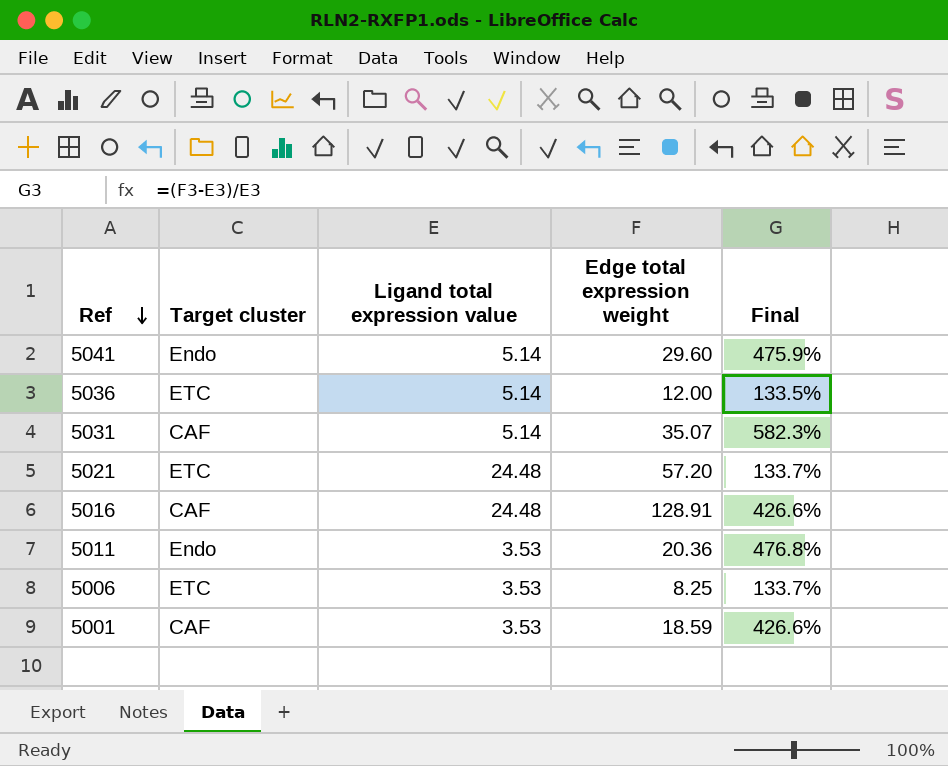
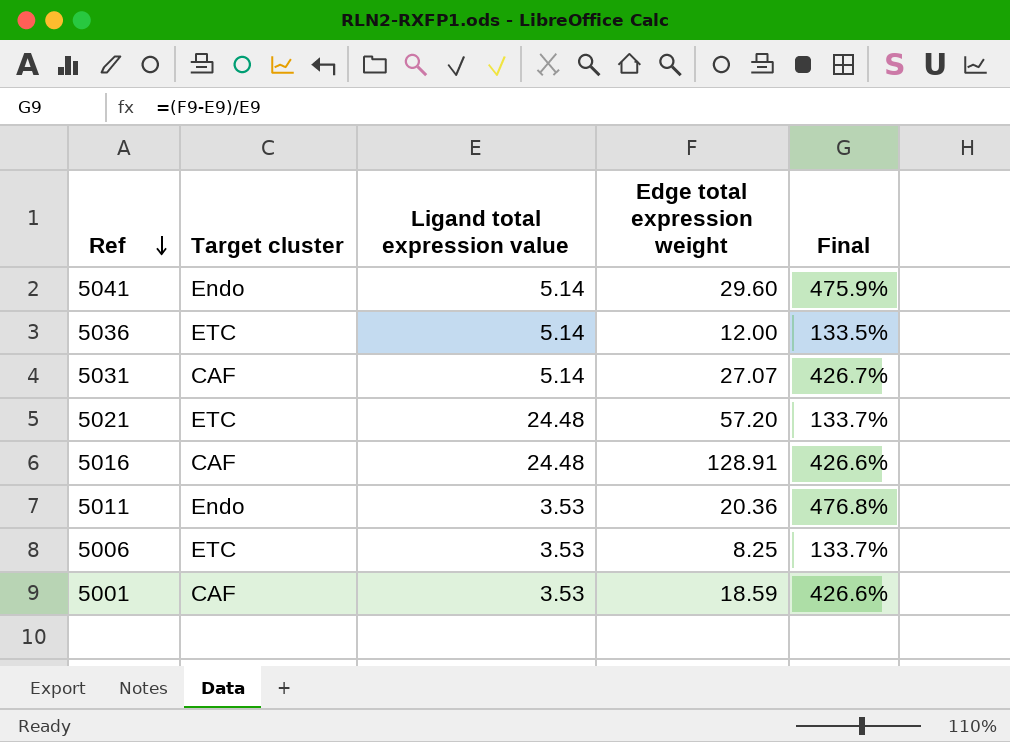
5031 | Edge total expression weight: 35.07 -> 27.07
5031 | Final: 582.3% -> 426.7%

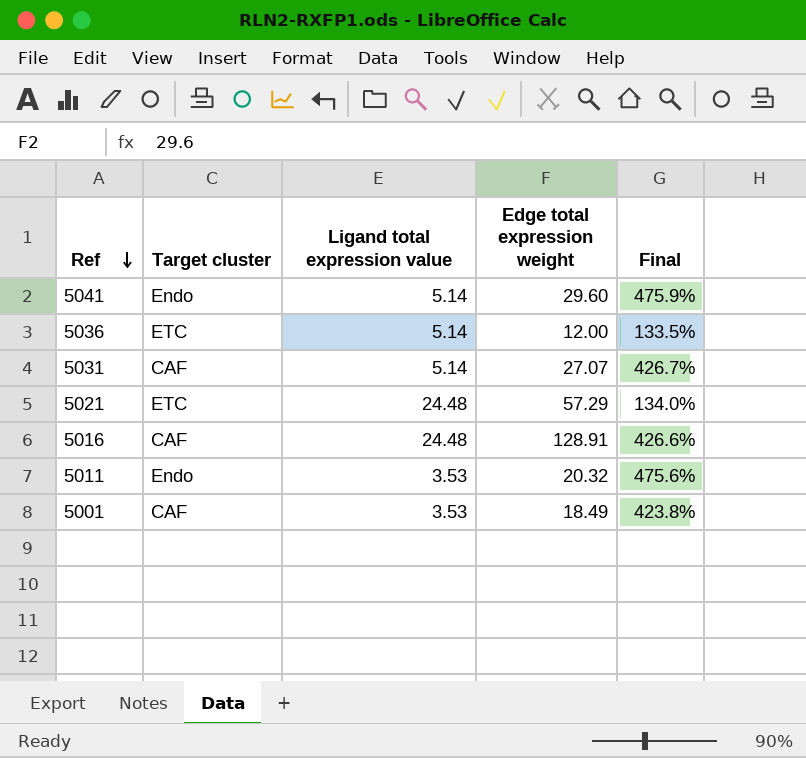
row 5006: ETC | 3.53 | 8.25 | 133.7% -> none
5021 | Edge total expression weight: 57.20 -> 57.29
5021 | Final: 133.7% -> 134.0%
5011 | Edge total expression weight: 20.36 -> 20.32
5011 | Final: 476.8% -> 475.6%
5001 | Edge total expression weight: 18.59 -> 18.49
5001 | Final: 426.6% -> 423.8%

